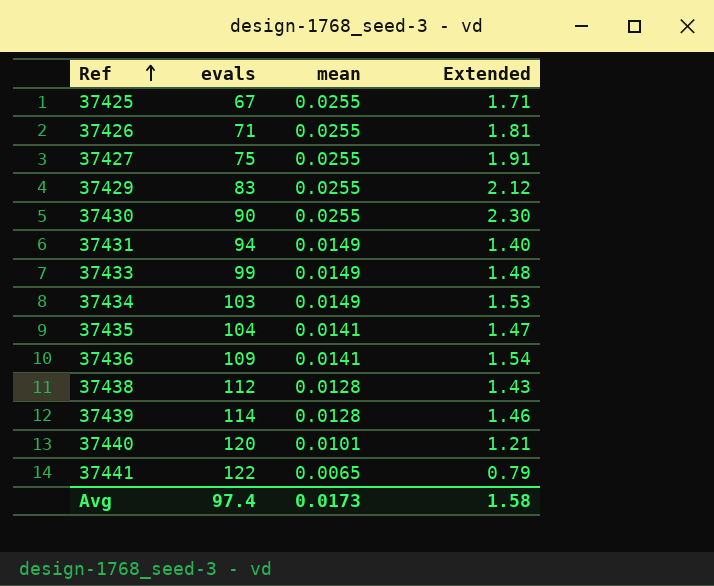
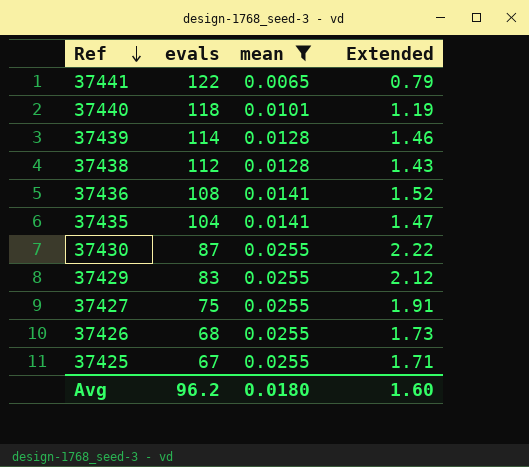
filter: none -> mean != 0.0149
row order: Ref ascending -> Ref descending
37440 | evals: 120 -> 118
37440 | Extended: 1.21 -> 1.19
37436 | evals: 109 -> 108
37436 | Extended: 1.54 -> 1.52
37430 | evals: 90 -> 87
37430 | Extended: 2.30 -> 2.22
37426 | evals: 71 -> 68
37426 | Extended: 1.81 -> 1.73
Avg | evals: 97.4 -> 96.2
Avg | mean: 0.0173 -> 0.0180
Avg | Extended: 1.58 -> 1.60

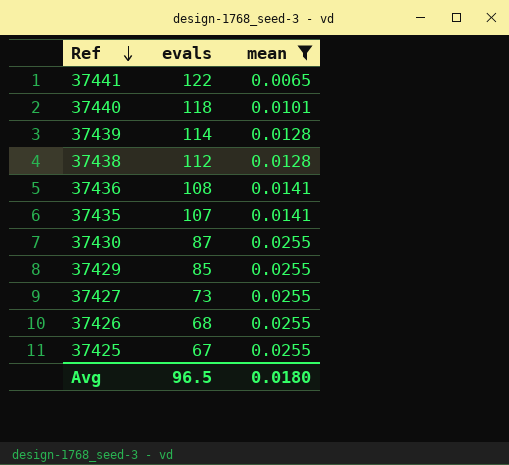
column Extended | formula: [evals] * [mean] -> none
37435 | evals: 104 -> 107
37429 | evals: 83 -> 85
37427 | evals: 75 -> 73
Avg | evals: 96.2 -> 96.5

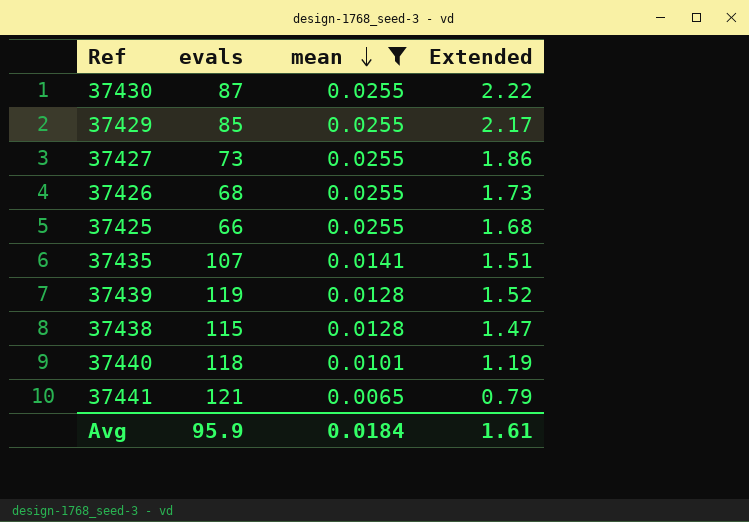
row order: Ref descending -> mean descending
column Extended | formula: none -> [evals] * [mean]
row 37436: 108 | 0.0141 -> none
37425 | evals: 67 -> 66
37439 | evals: 114 -> 119
37438 | evals: 112 -> 115
37441 | evals: 122 -> 121
Avg | evals: 96.5 -> 95.9
Avg | mean: 0.0180 -> 0.0184

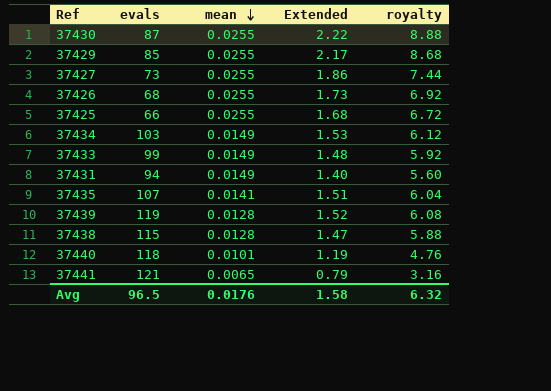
filter: mean != 0.0149 -> none
column royalty | formula: none -> [Extended] * 4
Avg | evals: 95.9 -> 96.5
Avg | mean: 0.0184 -> 0.0176
Avg | Extended: 1.61 -> 1.58

